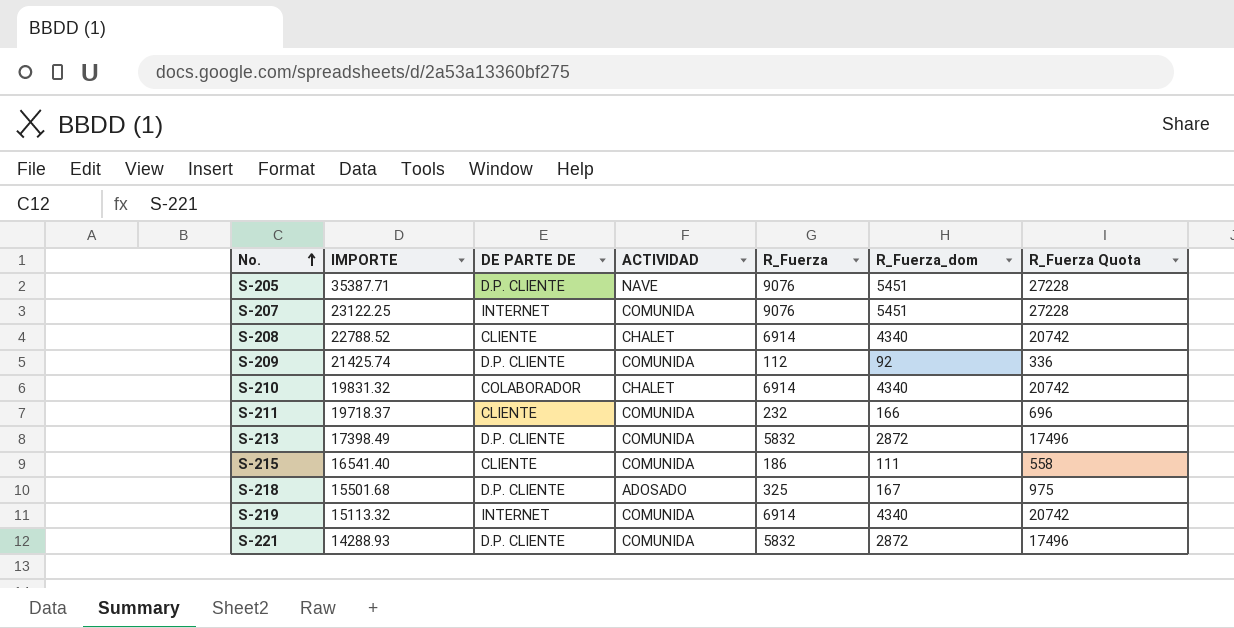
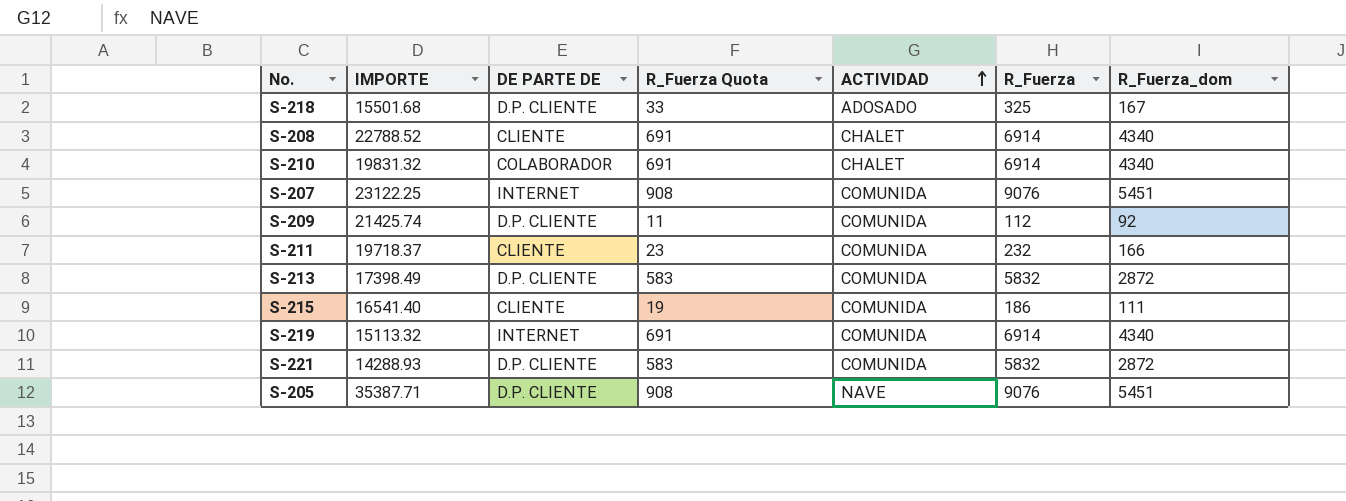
row order: No. ascending -> ACTIVIDAD ascending
column R_Fuerza Quota | formula: [R_Fuerza] * 3 -> [R_Fuerza] * 0.1
column R_Fuerza Quota | position: 7 -> 4

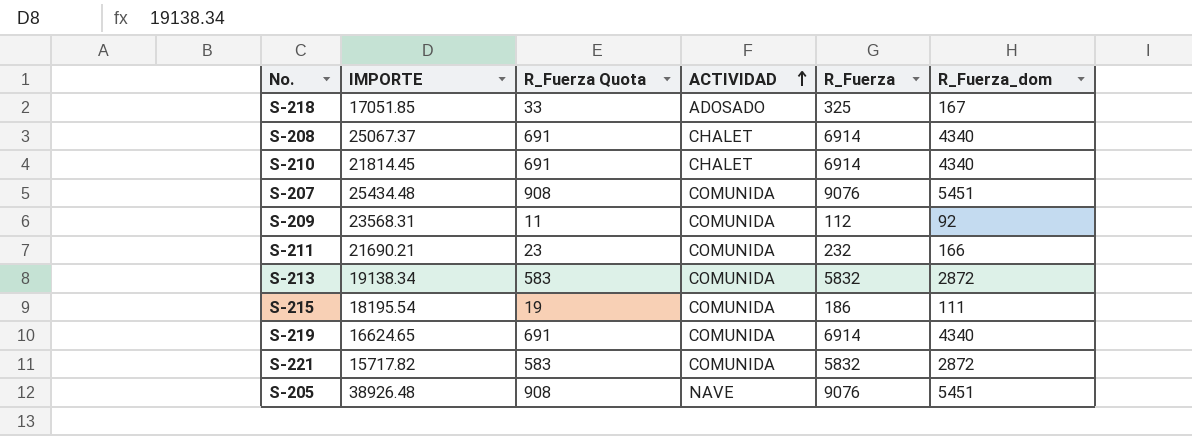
column DE PARTE DE | position: 3 -> none
S-218 | IMPORTE: 15501.68 -> 17051.85
S-208 | IMPORTE: 22788.52 -> 25067.37
S-210 | IMPORTE: 19831.32 -> 21814.45
S-207 | IMPORTE: 23122.25 -> 25434.48
S-209 | IMPORTE: 21425.74 -> 23568.31
S-211 | IMPORTE: 19718.37 -> 21690.21
S-213 | IMPORTE: 17398.49 -> 19138.34
S-215 | IMPORTE: 16541.40 -> 18195.54
S-219 | IMPORTE: 15113.32 -> 16624.65
S-221 | IMPORTE: 14288.93 -> 15717.82
S-205 | IMPORTE: 35387.71 -> 38926.48

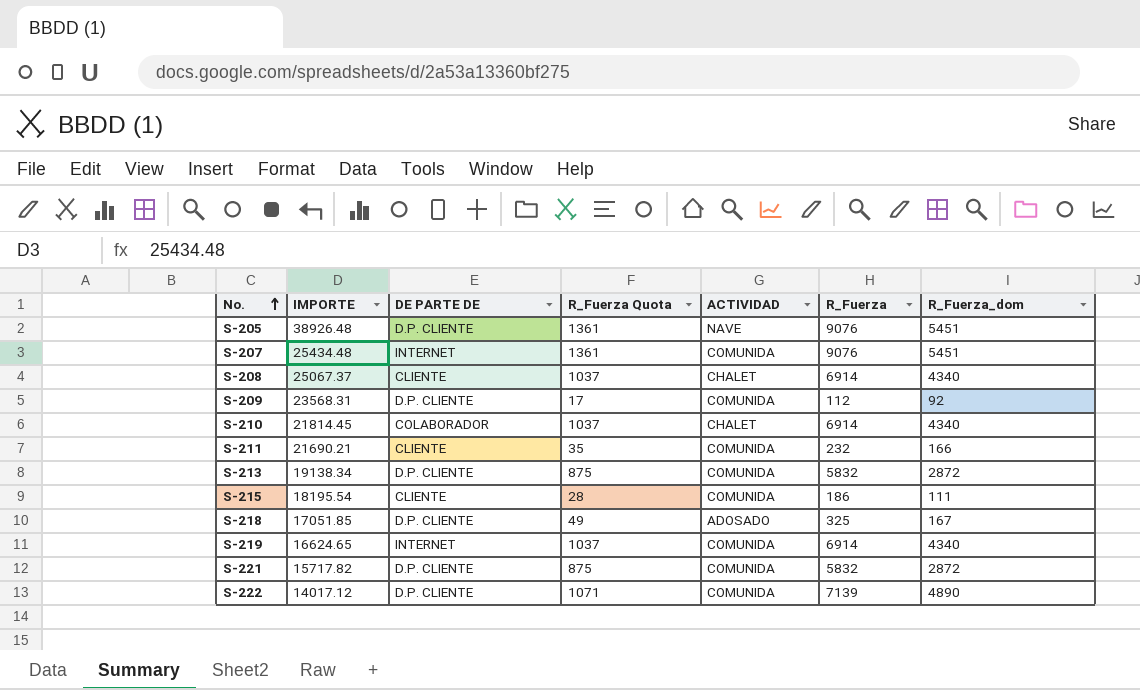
row order: ACTIVIDAD ascending -> No. ascending
column DE PARTE DE | position: none -> 3
column R_Fuerza Quota | formula: [R_Fuerza] * 0.1 -> [R_Fuerza] * 0.15
row S-222: none -> 14017.12 | D.P. CLIENTE | 1071 | COMUNIDA | 7139 | 4890

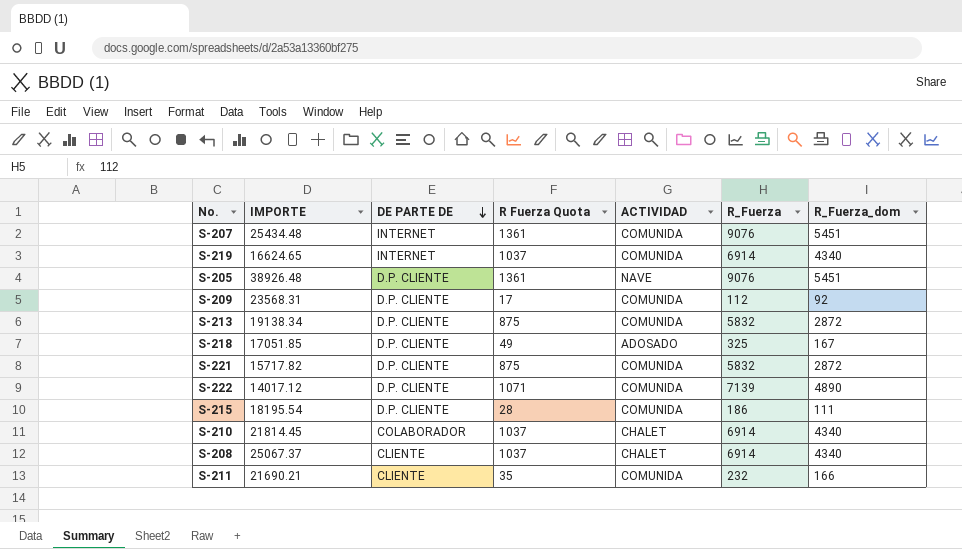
row order: No. ascending -> DE PARTE DE descending
column name: R_Fuerza Quota -> R Fuerza Quota
S-215 | DE PARTE DE: CLIENTE -> D.P. CLIENTE

